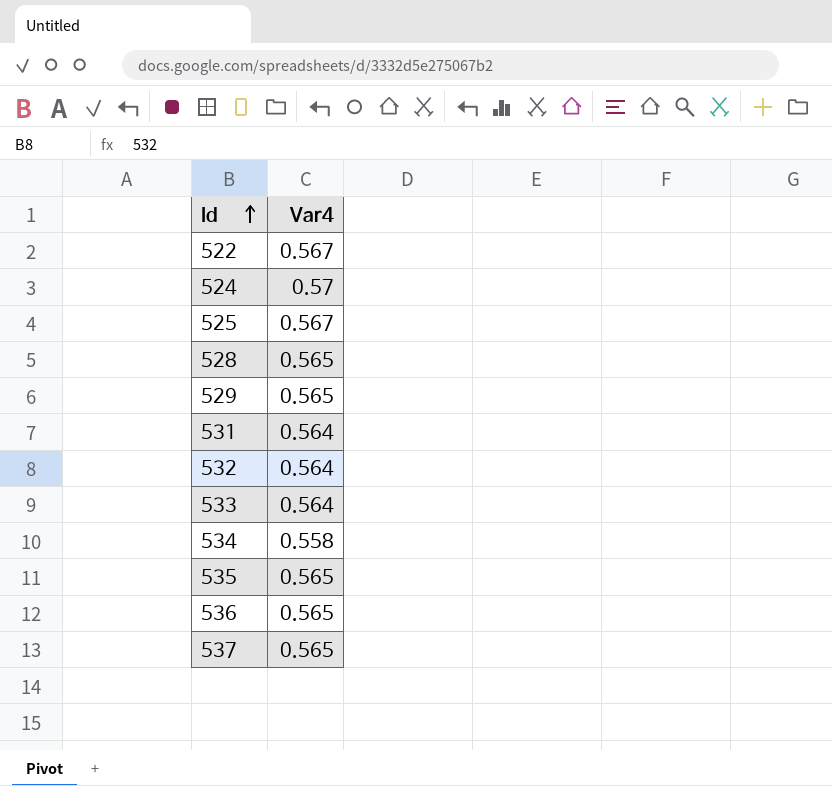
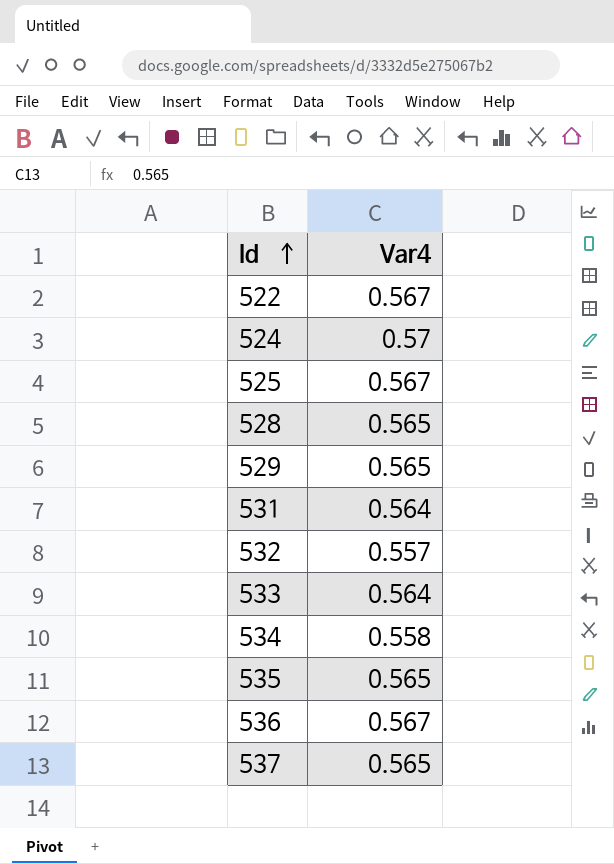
532 | Var4: 0.564 -> 0.557
536 | Var4: 0.565 -> 0.567

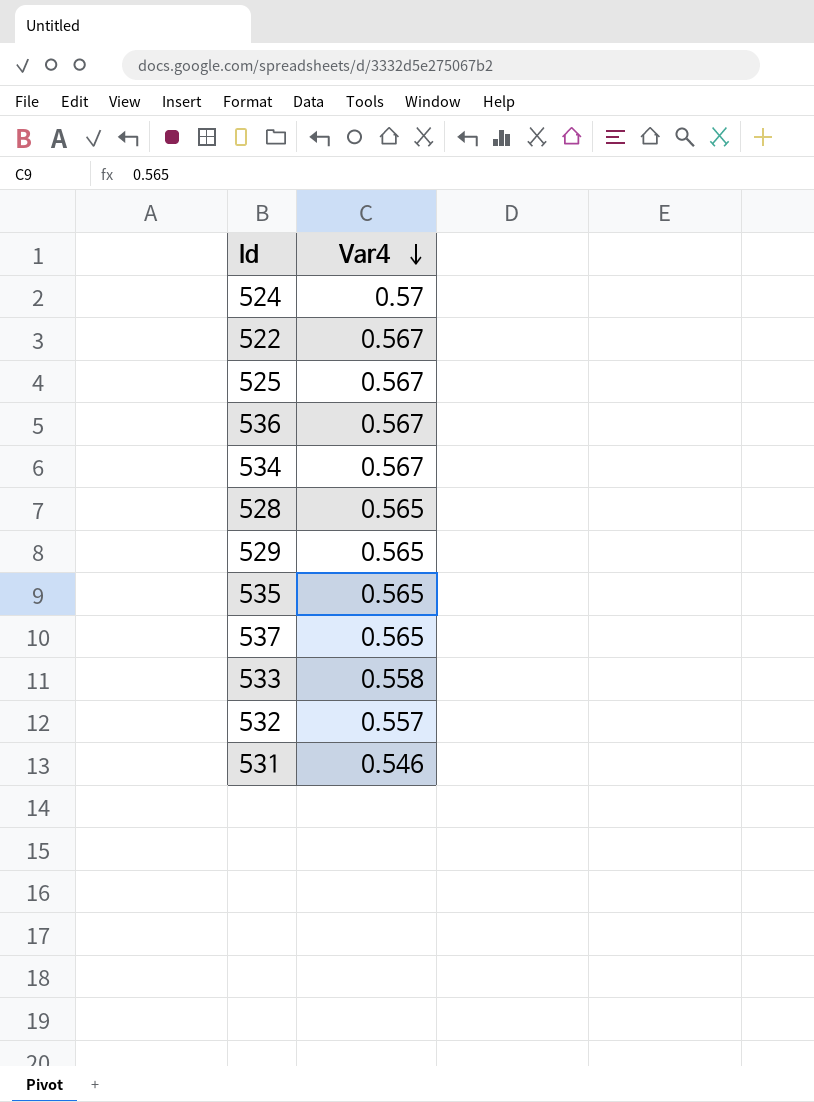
row order: Id ascending -> Var4 descending
534 | Var4: 0.558 -> 0.567
533 | Var4: 0.564 -> 0.558
531 | Var4: 0.564 -> 0.546

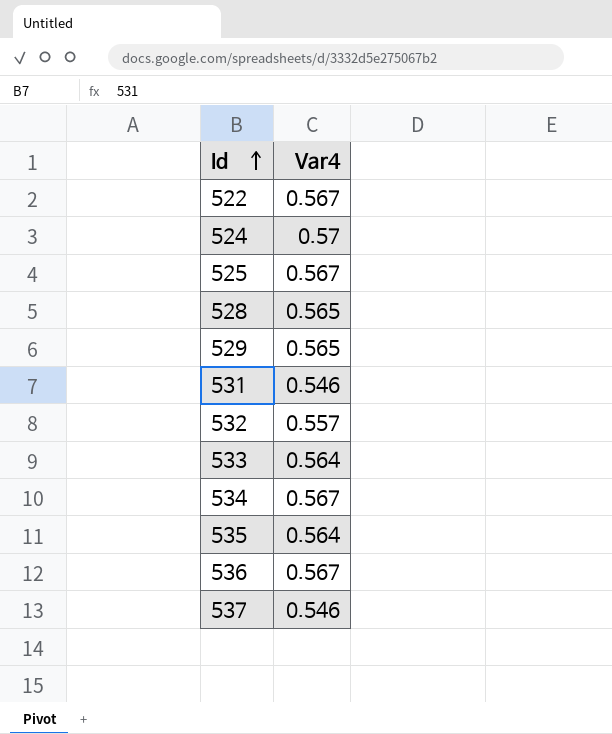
row order: Var4 descending -> Id ascending
533 | Var4: 0.558 -> 0.564
535 | Var4: 0.565 -> 0.564
537 | Var4: 0.565 -> 0.546

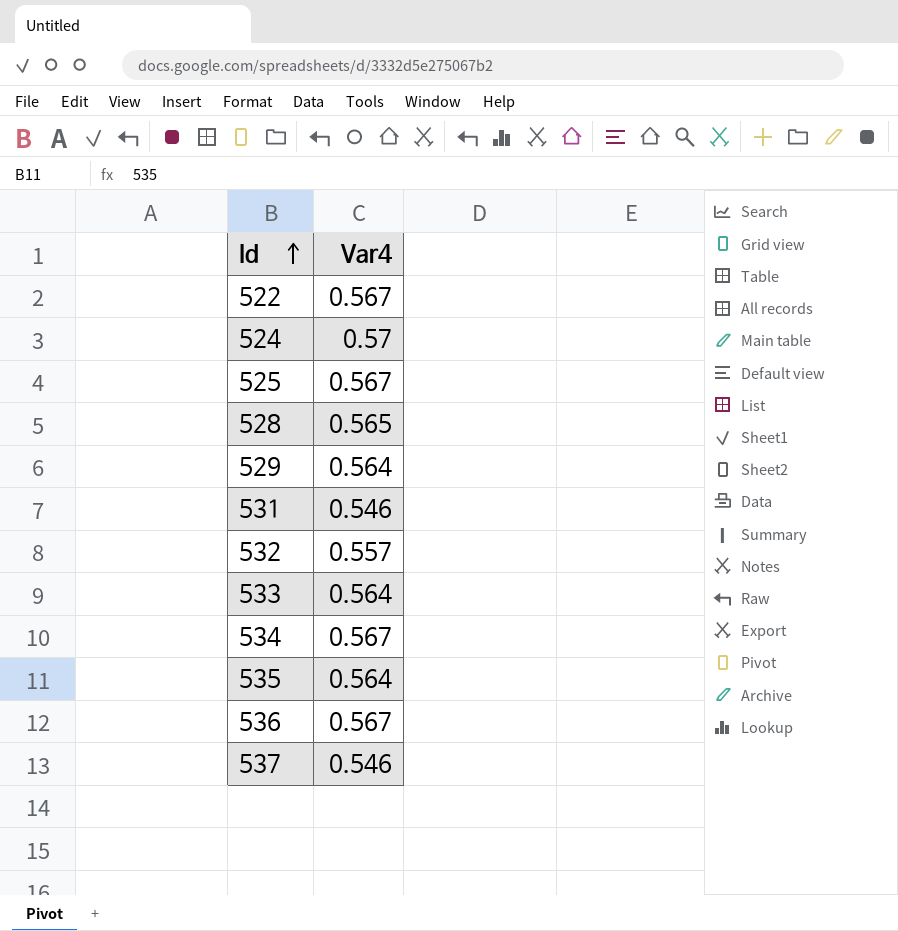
529 | Var4: 0.565 -> 0.564

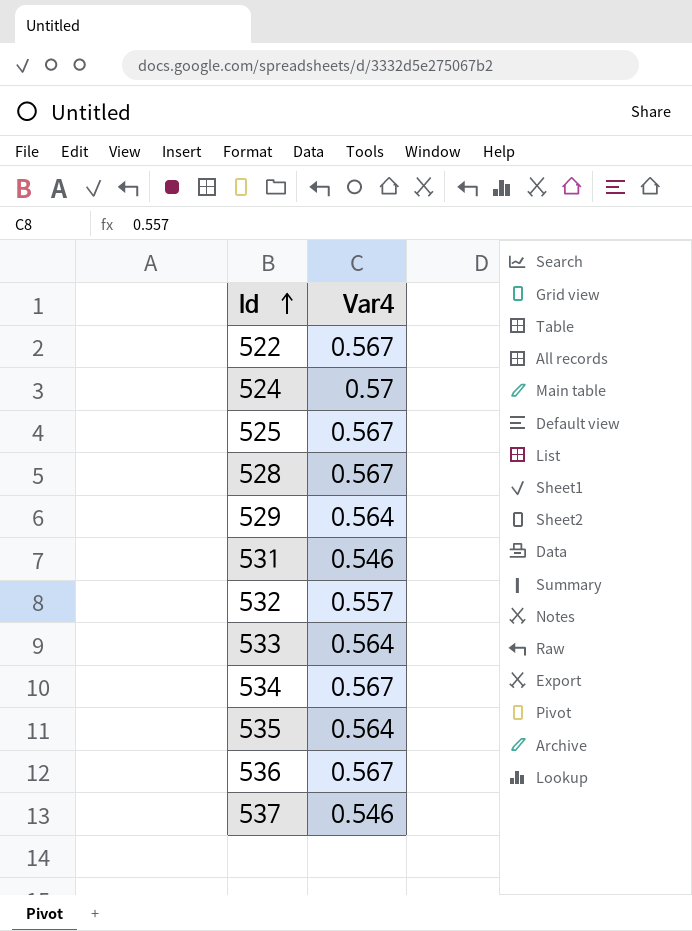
528 | Var4: 0.565 -> 0.567

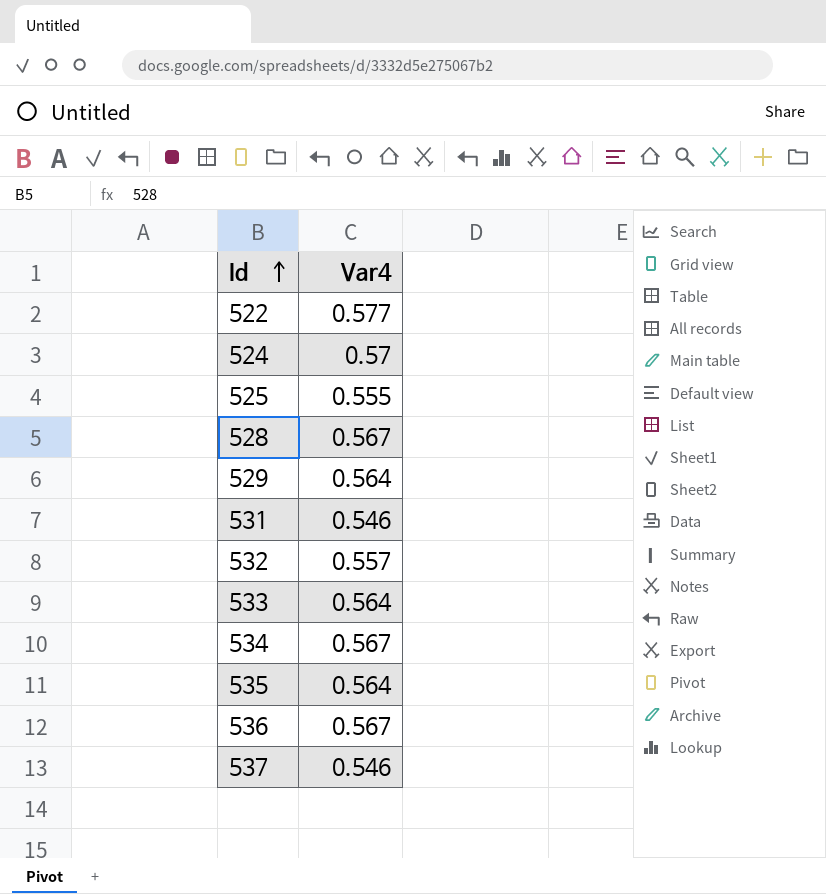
522 | Var4: 0.567 -> 0.577
525 | Var4: 0.567 -> 0.555

